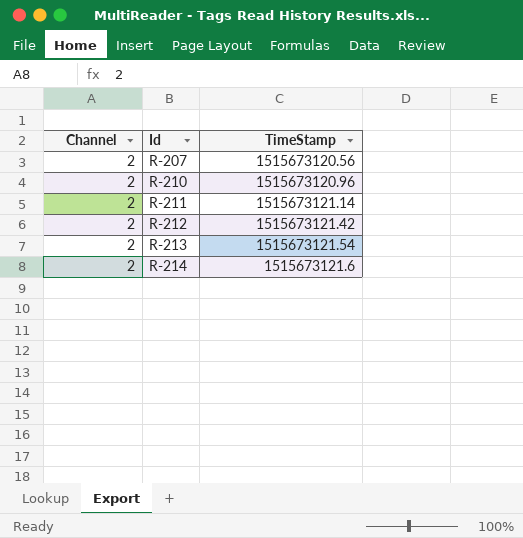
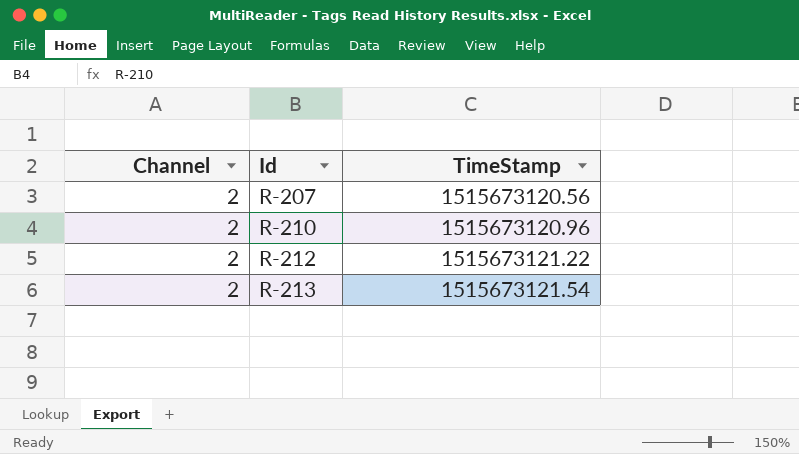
row R-211: 2 | 1515673121.14 -> none
row R-214: 2 | 1515673121.6 -> none
R-212 | TimeStamp: 1515673121.42 -> 1515673121.22

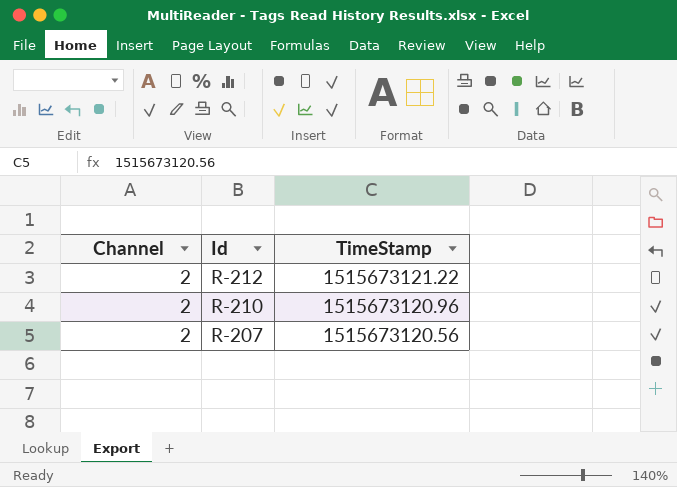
row order: Id ascending -> Id descending
row R-213: 2 | 1515673121.54 -> none

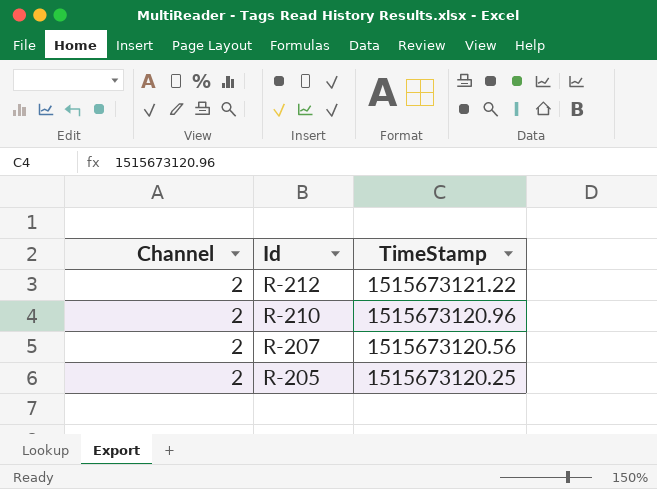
row R-205: none -> 2 | 1515673120.25

